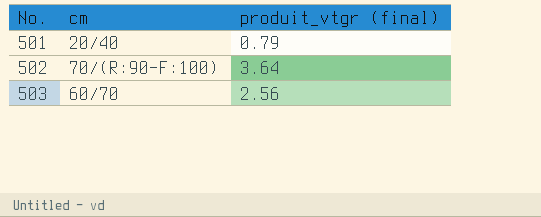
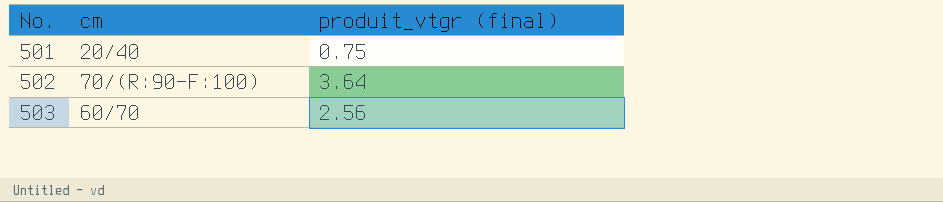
501 | produit_vtgr (final): 0.79 -> 0.75

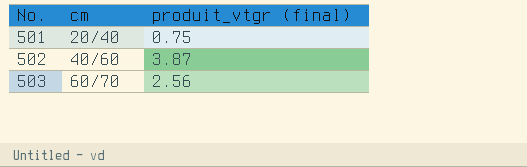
502 | cm: 70/(R:90-F:100) -> 40/60
502 | produit_vtgr (final): 3.64 -> 3.87

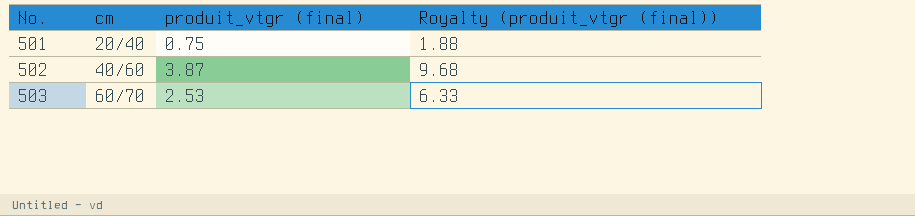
column Royalty (produit_vtgr (final)) | formula: none -> [produit_vtgr (final)] * 2.5
503 | produit_vtgr (final): 2.56 -> 2.53

